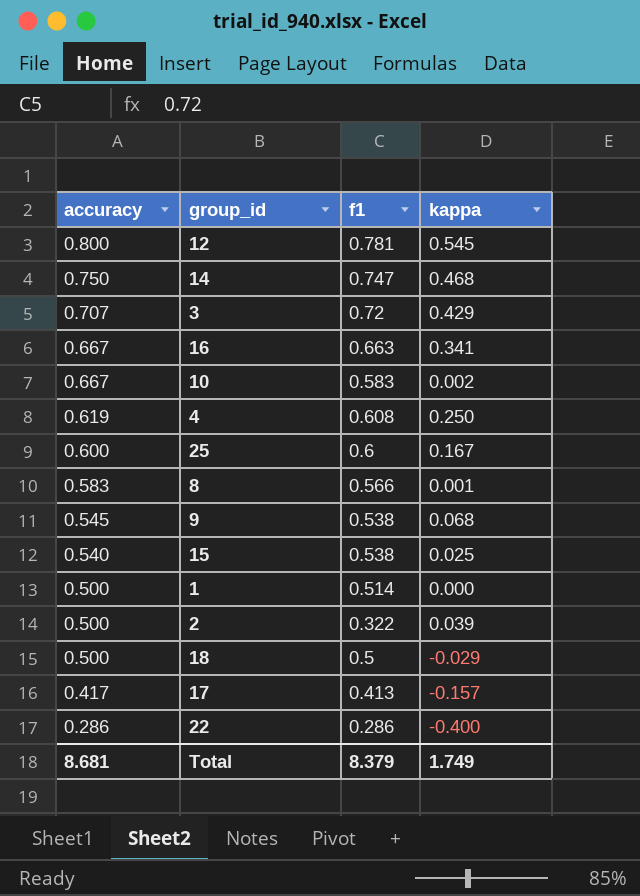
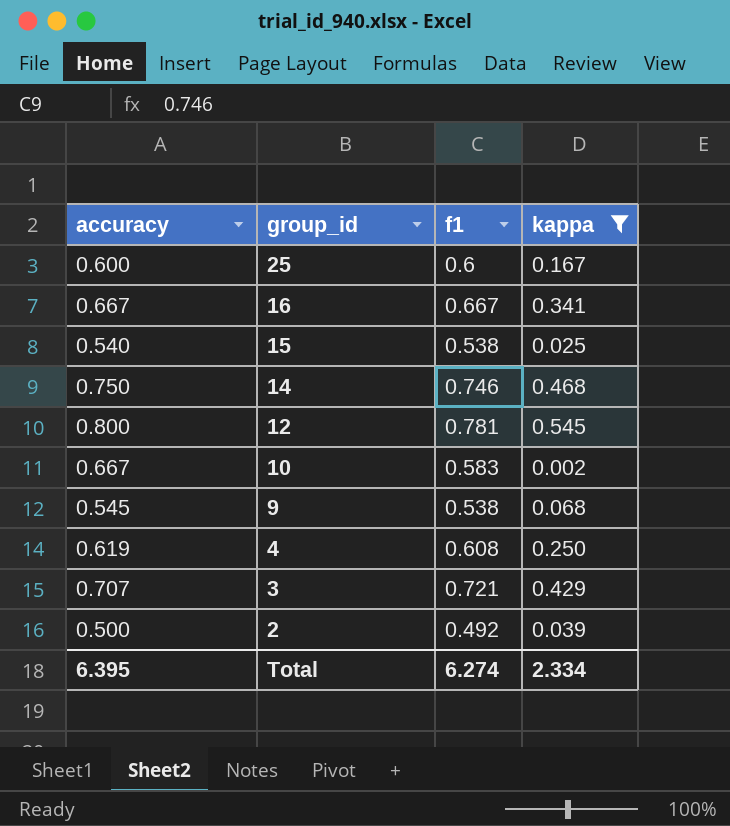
filter: none -> kappa >= 0.002
row order: accuracy descending -> group_id descending
16 | f1: 0.663 -> 0.667
14 | f1: 0.747 -> 0.746
3 | f1: 0.72 -> 0.721
2 | f1: 0.322 -> 0.492
Total | accuracy: 8.681 -> 6.395
Total | f1: 8.379 -> 6.274
Total | kappa: 1.749 -> 2.334

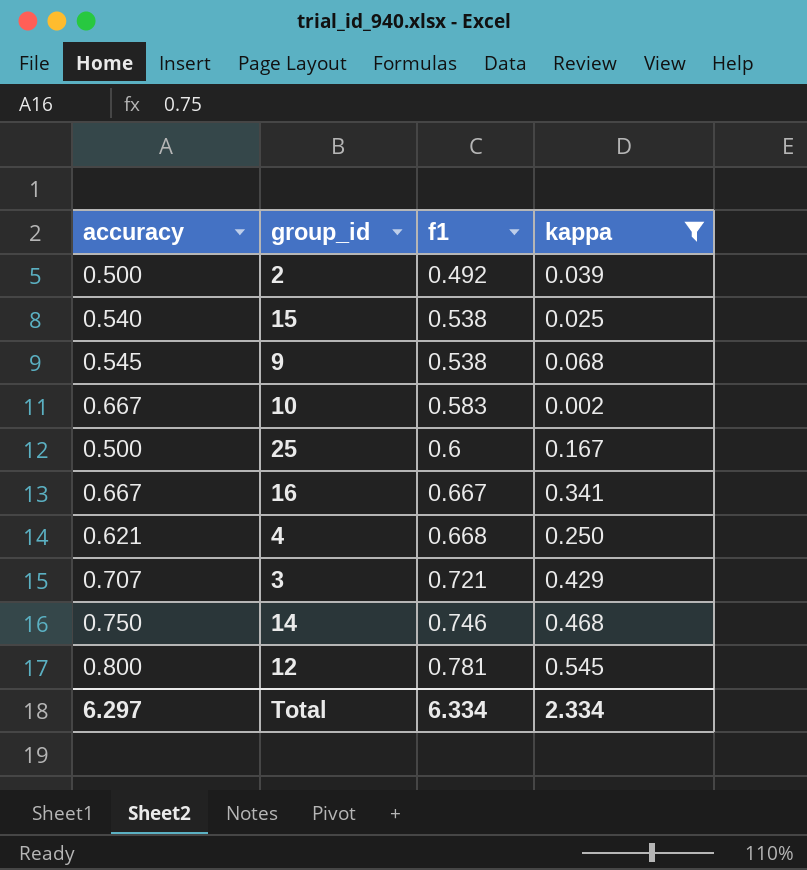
row order: group_id descending -> f1 ascending
25 | accuracy: 0.600 -> 0.500
4 | accuracy: 0.619 -> 0.621
4 | f1: 0.608 -> 0.668
Total | accuracy: 6.395 -> 6.297
Total | f1: 6.274 -> 6.334

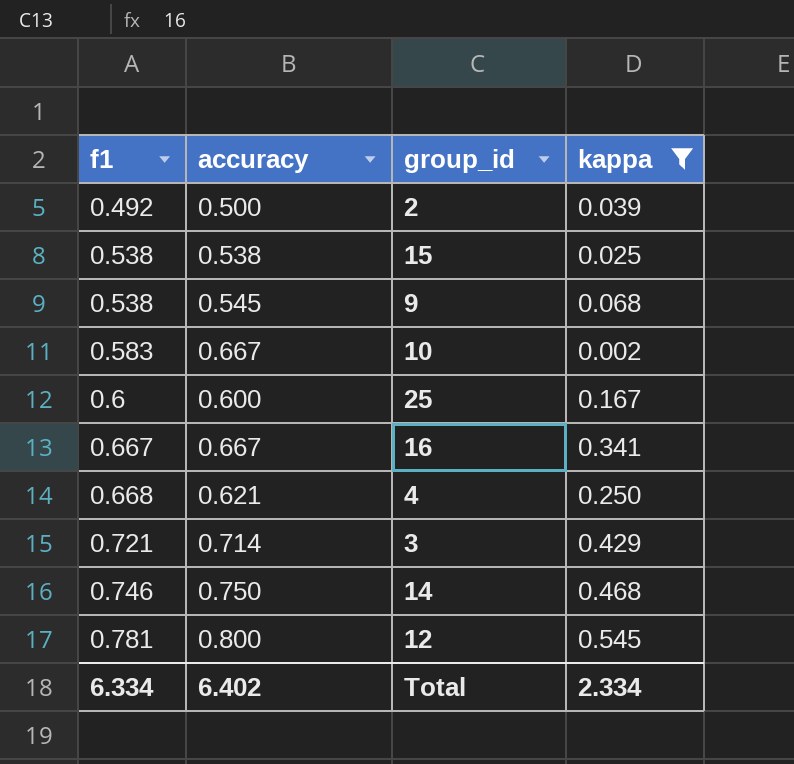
column f1 | position: 3 -> 1
15 | accuracy: 0.540 -> 0.538
25 | accuracy: 0.500 -> 0.600
3 | accuracy: 0.707 -> 0.714
Total | accuracy: 6.297 -> 6.402

